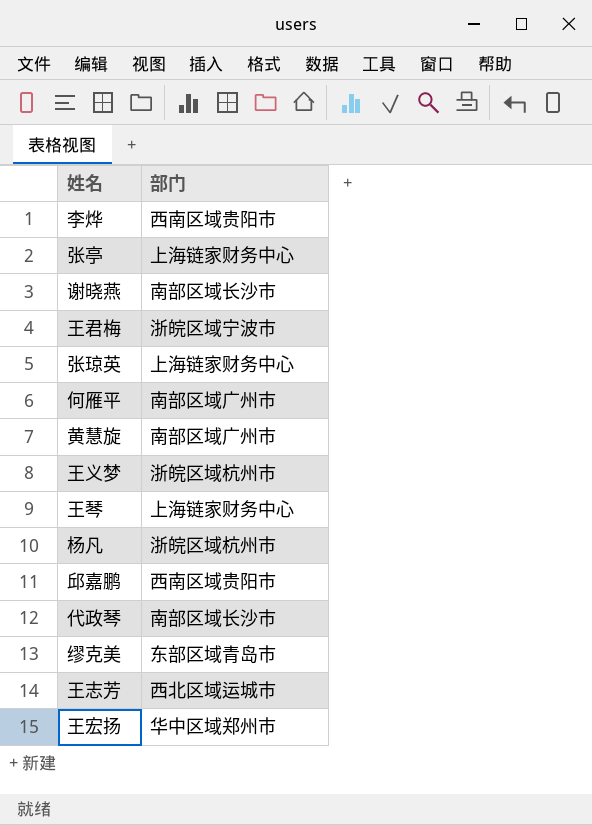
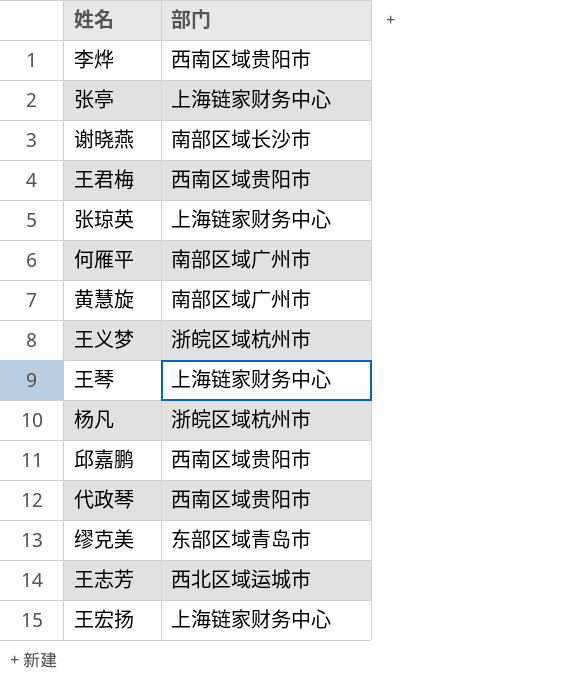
王君梅 | 部门: 浙皖区域宁波市 -> 西南区域贵阳市
代政琴 | 部门: 南部区域长沙市 -> 西南区域贵阳市
王宏扬 | 部门: 华中区域郑州市 -> 上海链家财务中心

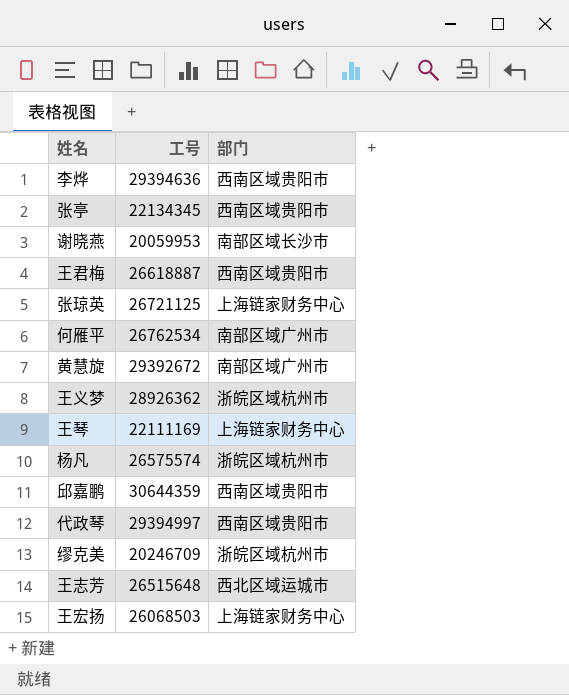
column 工号 | position: none -> 2
张亭 | 部门: 上海链家财务中心 -> 西南区域贵阳市
缪克美 | 部门: 东部区域青岛市 -> 浙皖区域杭州市

